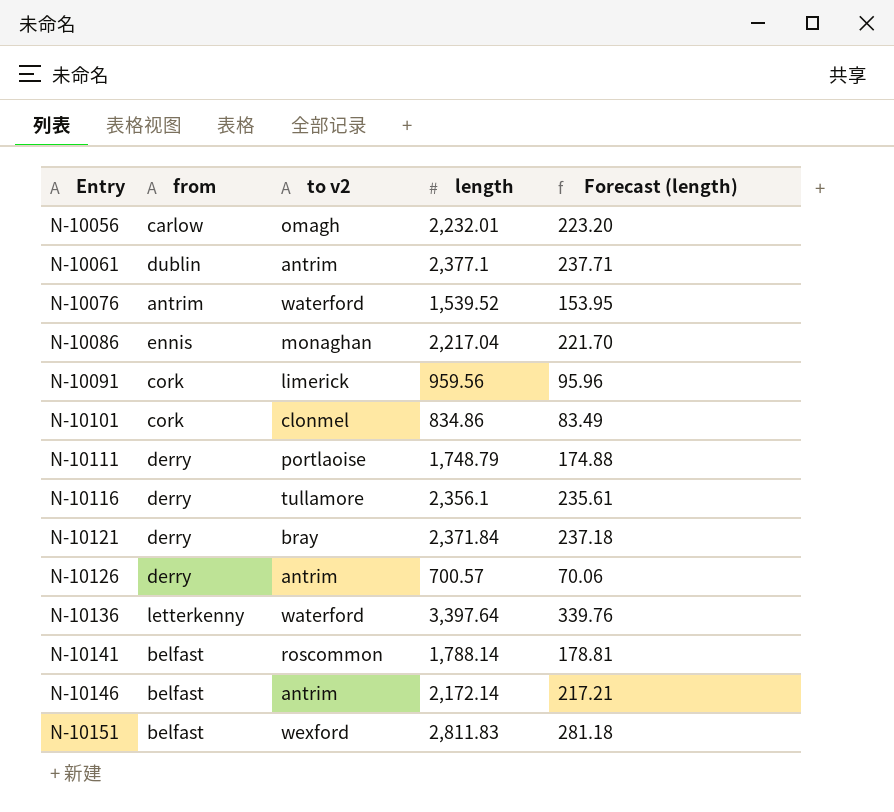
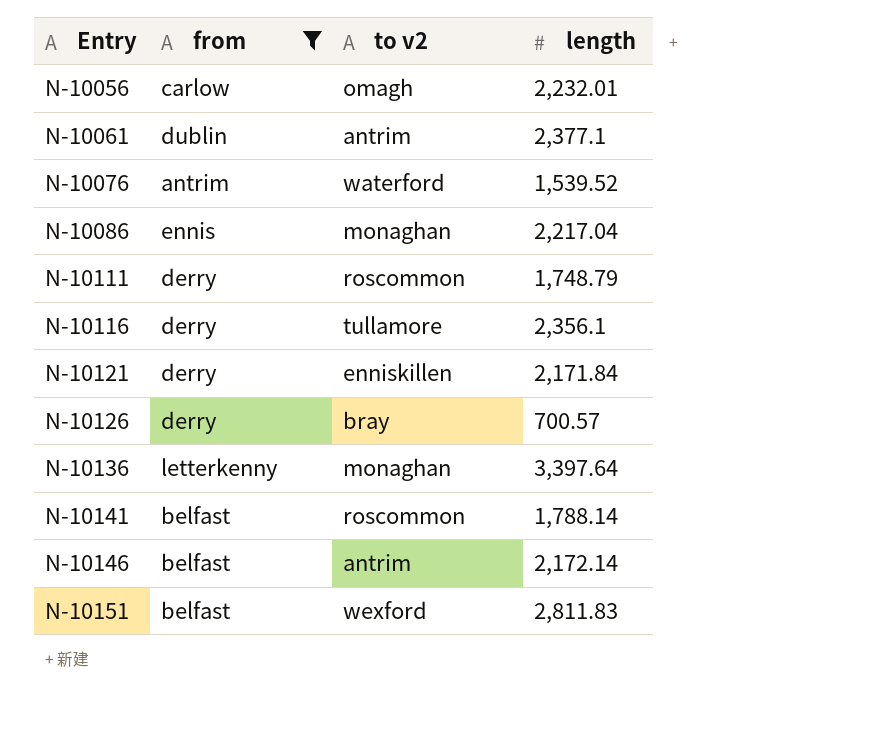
filter: none -> from != cork
column Forecast (length) | formula: [length] * 0.1 -> none
N-10111 | to v2: portlaoise -> roscommon
N-10121 | to v2: bray -> enniskillen
N-10121 | length: 2,371.84 -> 2,171.84
N-10126 | to v2: antrim -> bray
N-10136 | to v2: waterford -> monaghan

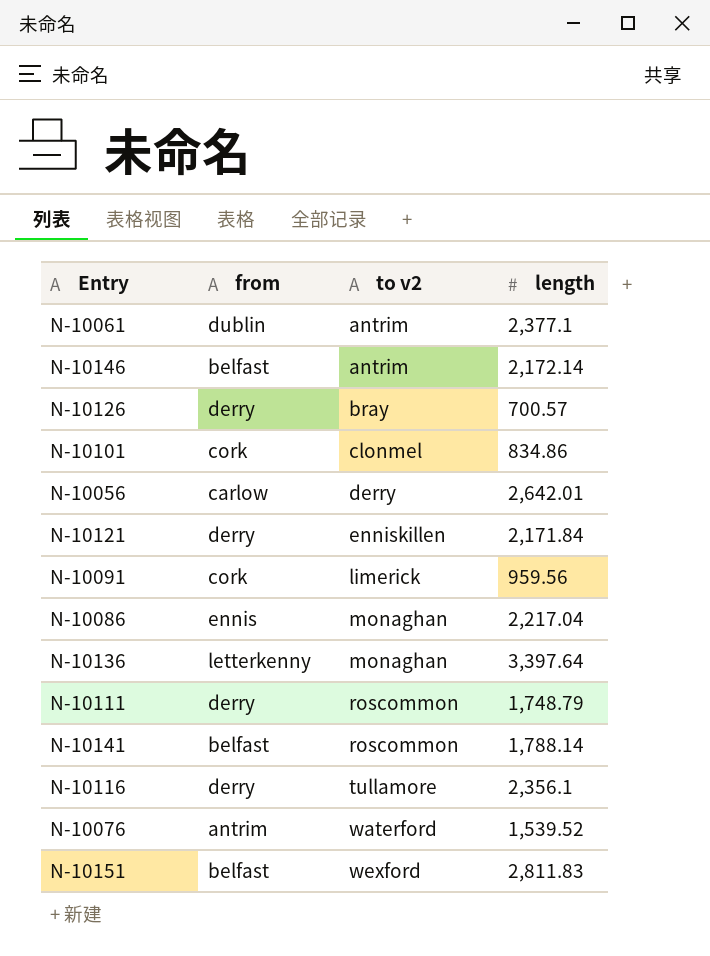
filter: from != cork -> none
row order: Entry ascending -> to v2 ascending
N-10056 | to v2: omagh -> derry
N-10056 | length: 2,232.01 -> 2,642.01

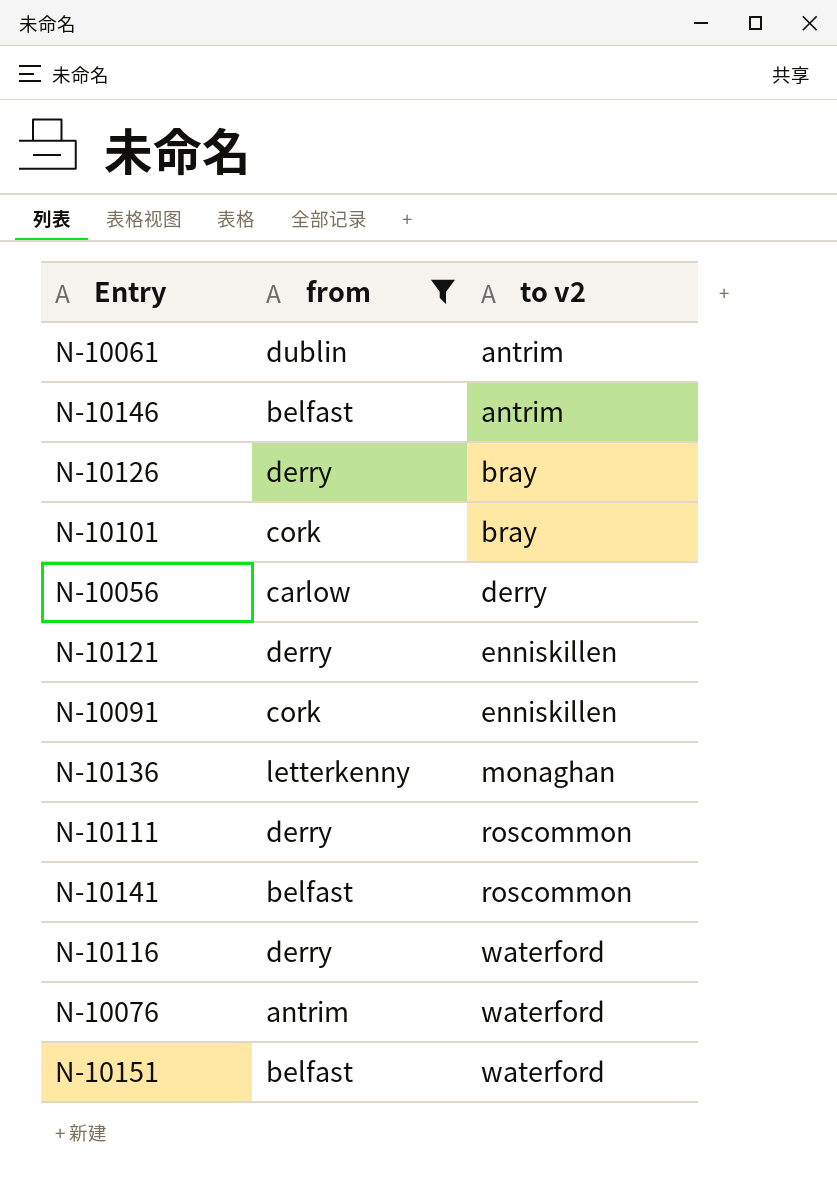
filter: none -> from != ennis
column length | position: 4 -> none
N-10101 | to v2: clonmel -> bray
N-10091 | to v2: limerick -> enniskillen
N-10116 | to v2: tullamore -> waterford
N-10151 | to v2: wexford -> waterford

